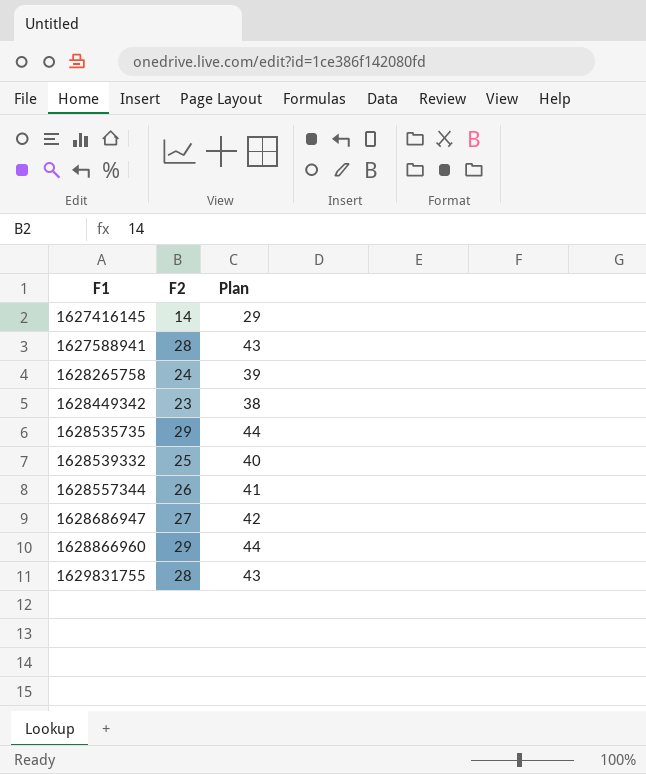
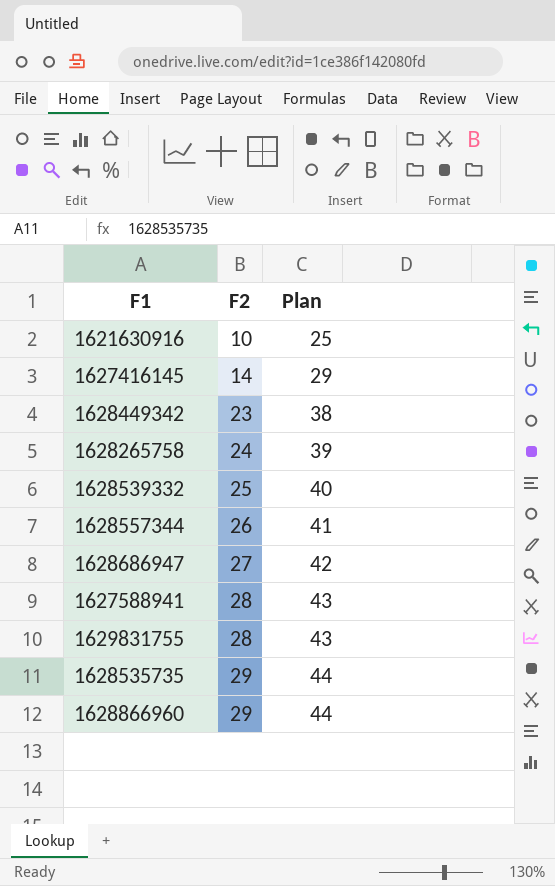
row order: F1 ascending -> F2 ascending
row 1621630916: none -> 10 | 25

